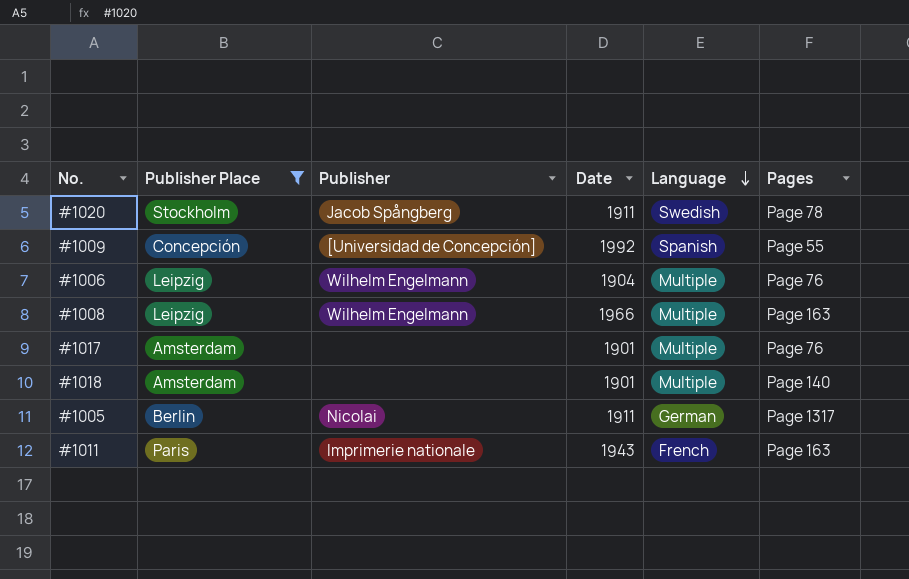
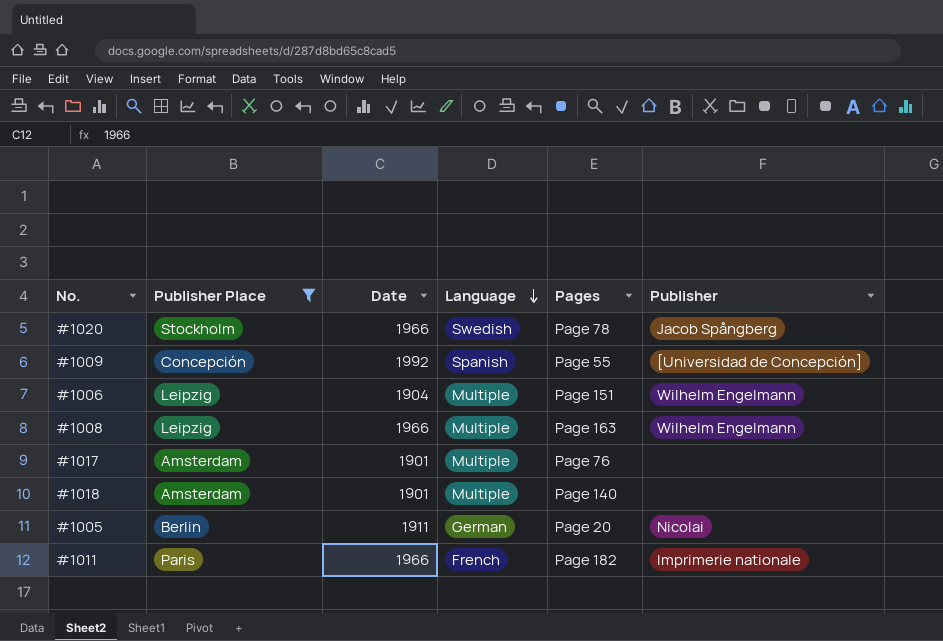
column Publisher | position: 3 -> 6
#1020 | Date: 1911 -> 1966
#1006 | Pages: Page 76 -> Page 151
#1005 | Pages: Page 1317 -> Page 20
#1011 | Date: 1943 -> 1966
#1011 | Pages: Page 163 -> Page 182

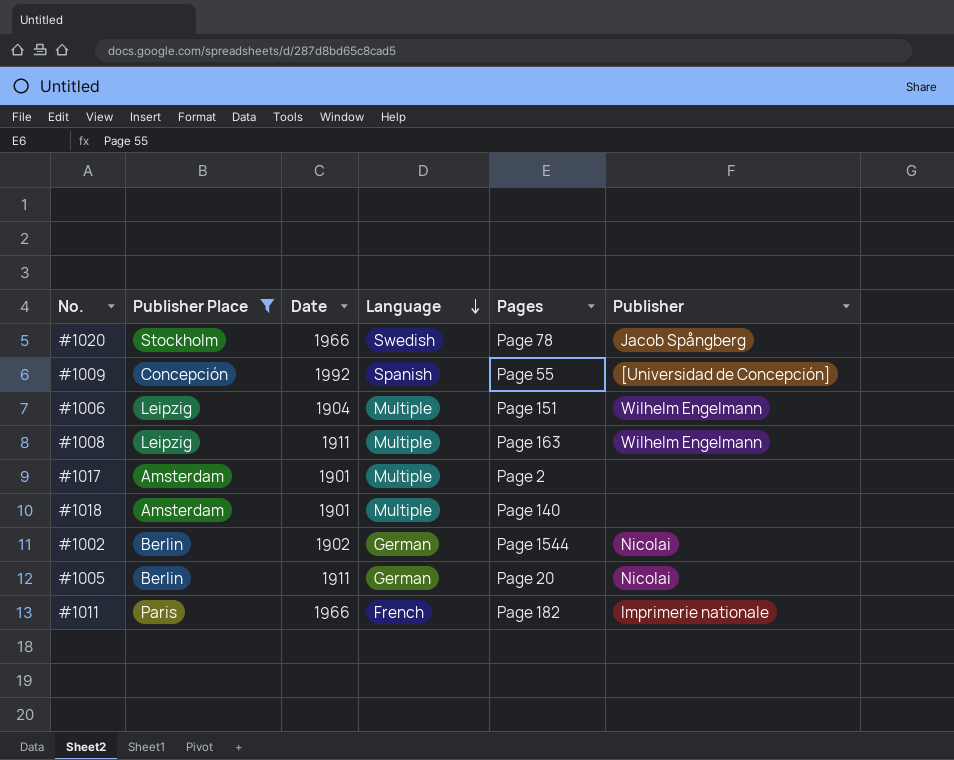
#1008 | Date: 1966 -> 1911
#1017 | Pages: Page 76 -> Page 2
row #1002: none -> Berlin | 1902 | German | Page 1544 | Nicolai

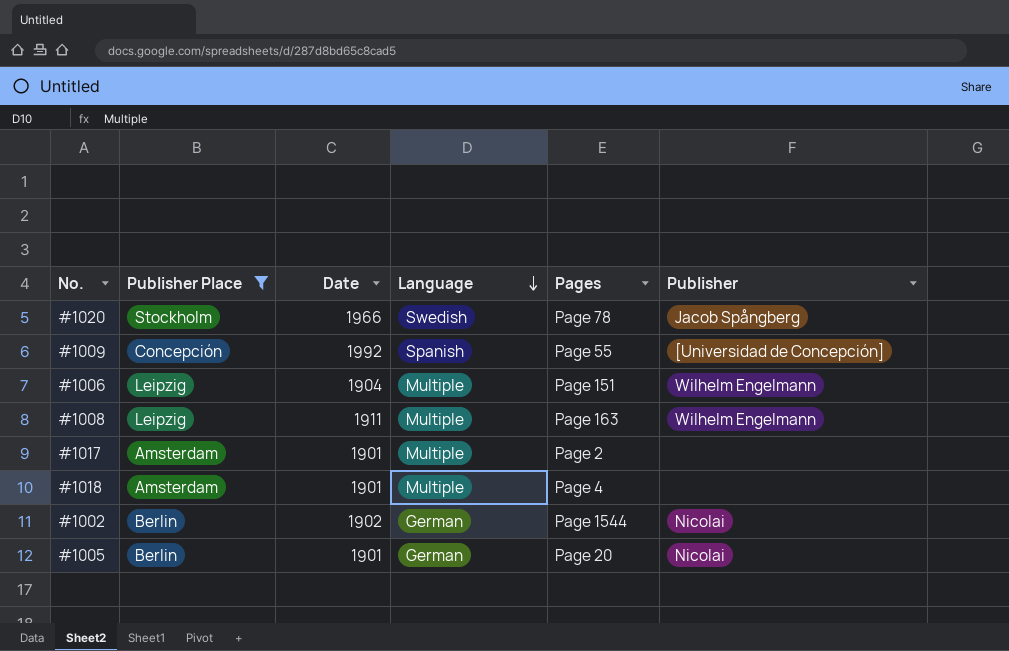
row #1011: Paris | 1966 | French | Page 182 | Imprimerie nationale -> none
#1018 | Pages: Page 140 -> Page 4
#1005 | Date: 1911 -> 1901

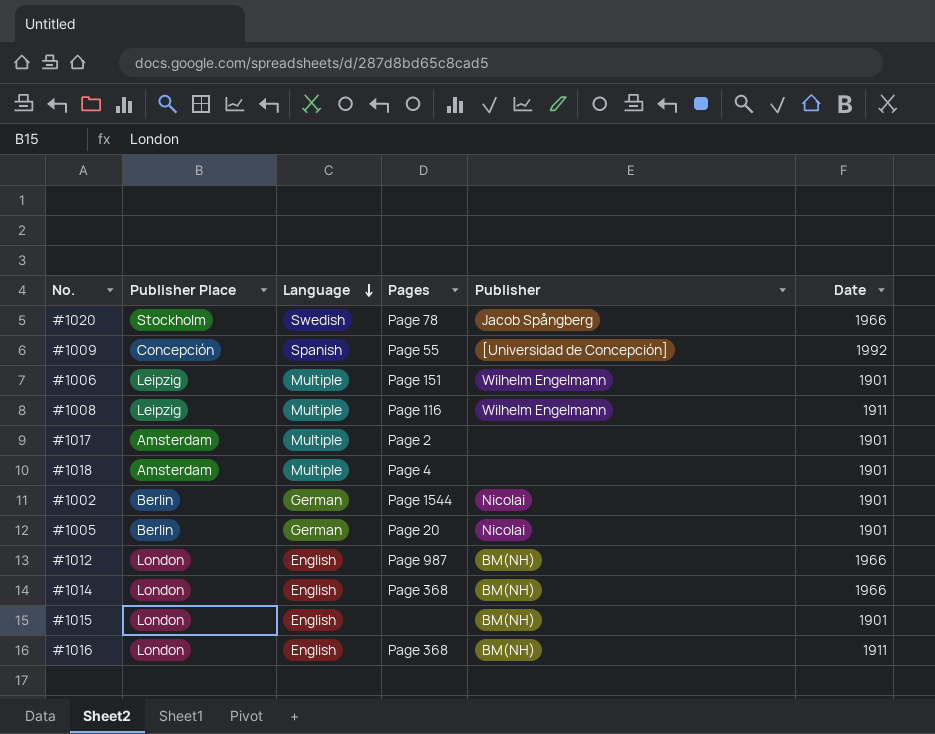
filter: Publisher Place != London -> none
column Date | position: 3 -> 6
#1006 | Date: 1904 -> 1901
#1008 | Pages: Page 163 -> Page 116
#1002 | Date: 1902 -> 1901

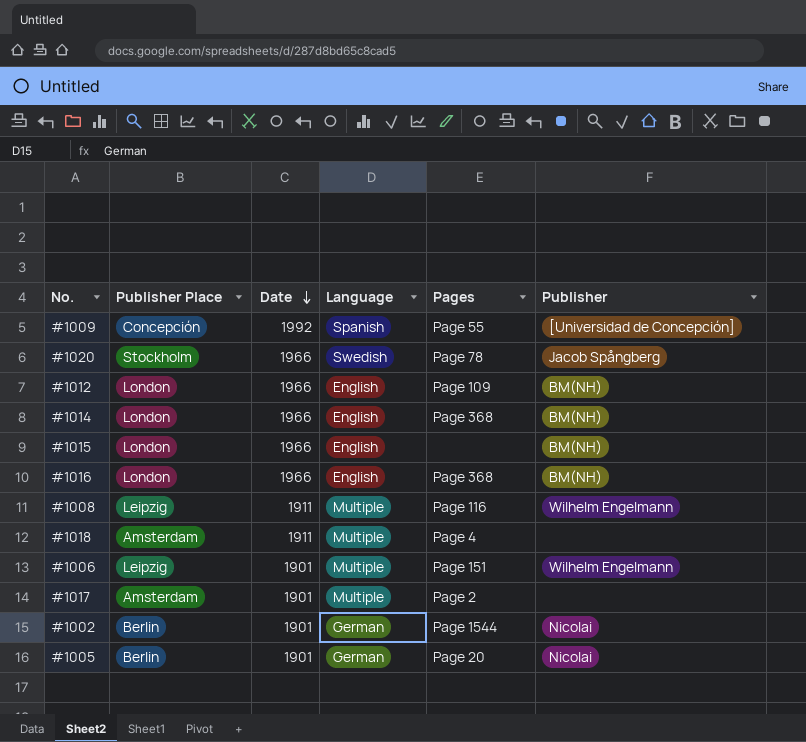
row order: Language descending -> Date descending
column Date | position: 6 -> 3
#1012 | Pages: Page 987 -> Page 109
#1015 | Date: 1901 -> 1966
#1016 | Date: 1911 -> 1966
#1018 | Date: 1901 -> 1911

